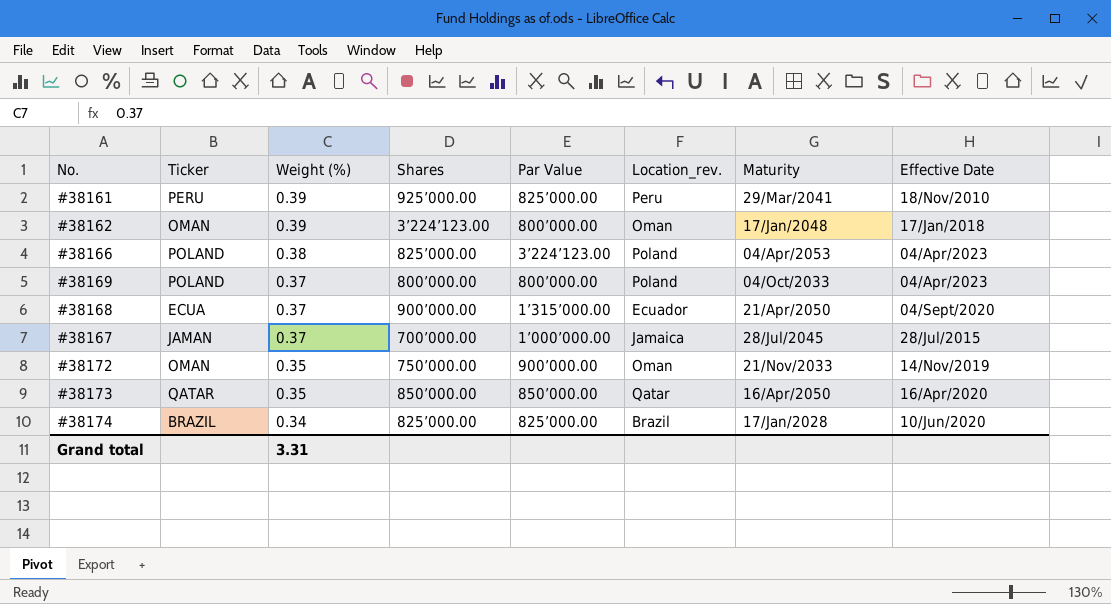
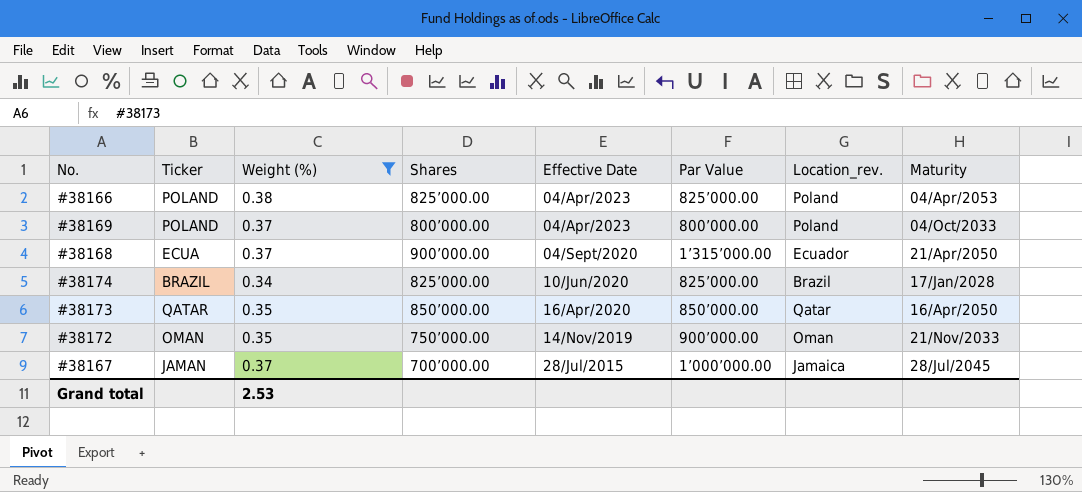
filter: none -> Weight (%) != 0.39
row order: Weight (%) descending -> Effective Date descending
column Effective Date | position: 8 -> 5
#38166 | Par Value: 3’224’123.00 -> 825’000.00
Grand total | Weight (%): 3.31 -> 2.53

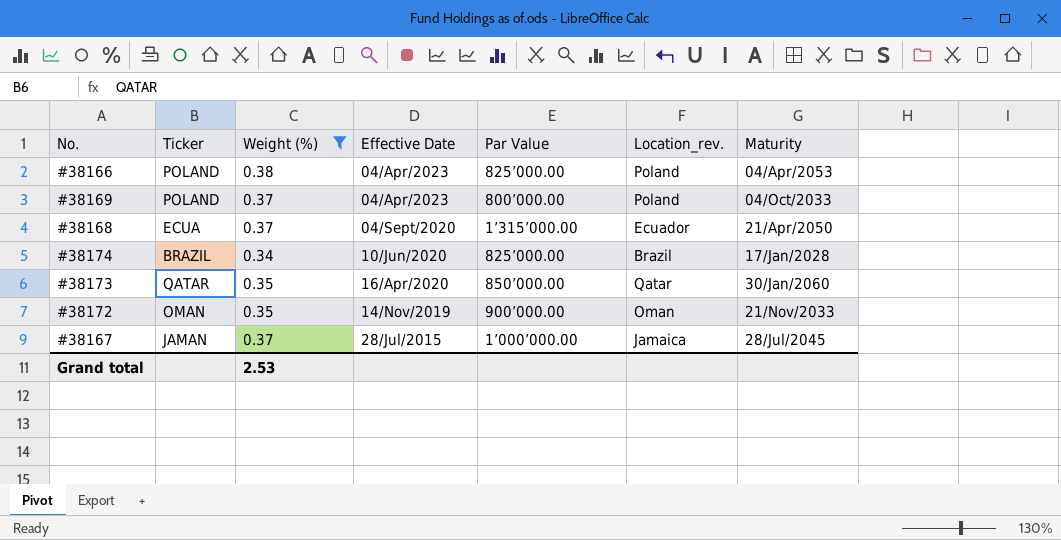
column Shares | position: 4 -> none
#38173 | Maturity: 16/Apr/2050 -> 30/Jan/2060

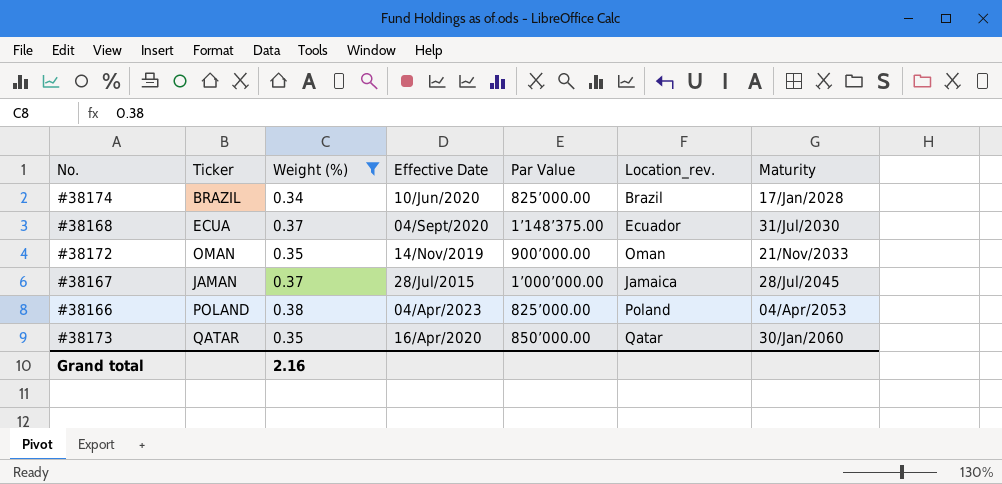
row order: Effective Date descending -> Maturity ascending
row #38169: POLAND | 0.37 | 04/Apr/2023 | 800’000.00 | Poland | 04/Oct/2033 -> none
#38168 | Par Value: 1’315’000.00 -> 1’148’375.00
#38168 | Maturity: 21/Apr/2050 -> 31/Jul/2030
Grand total | Weight (%): 2.53 -> 2.16

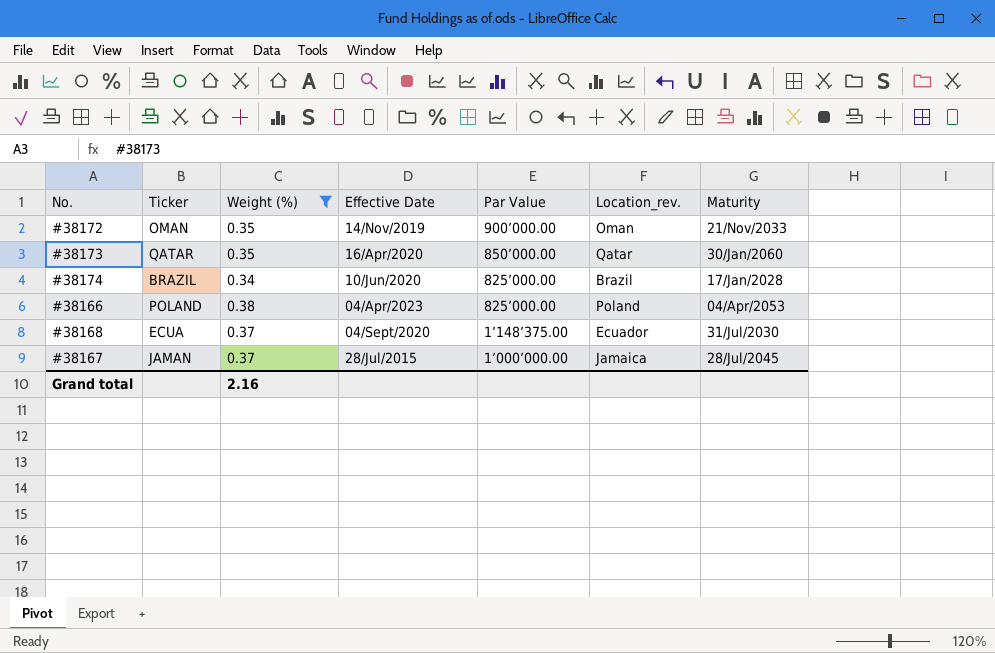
row order: Maturity ascending -> Par Value descending

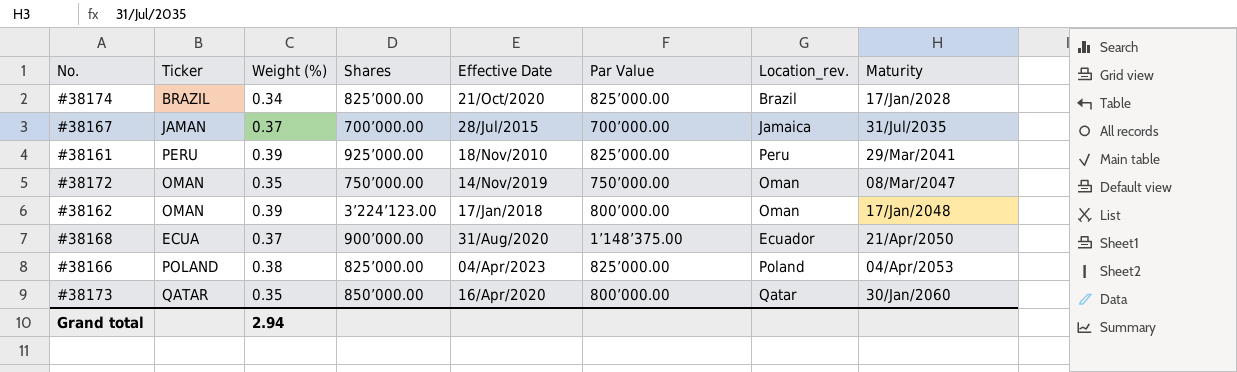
filter: Weight (%) != 0.39 -> none
row order: Par Value descending -> Maturity ascending
column Shares | position: none -> 4
#38174 | Effective Date: 10/Jun/2020 -> 21/Oct/2020
#38167 | Par Value: 1’000’000.00 -> 700’000.00
#38167 | Maturity: 28/Jul/2045 -> 31/Jul/2035
#38172 | Par Value: 900’000.00 -> 750’000.00
#38172 | Maturity: 21/Nov/2033 -> 08/Mar/2047
#38168 | Effective Date: 04/Sept/2020 -> 31/Aug/2020
#38168 | Maturity: 31/Jul/2030 -> 21/Apr/2050
#38173 | Par Value: 850’000.00 -> 800’000.00
Grand total | Weight (%): 2.16 -> 2.94

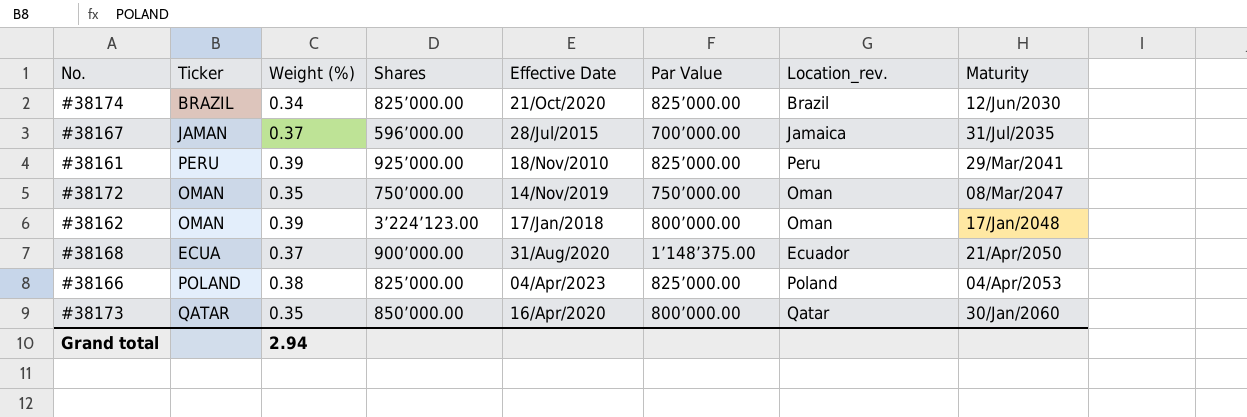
#38174 | Maturity: 17/Jan/2028 -> 12/Jun/2030
#38167 | Shares: 700’000.00 -> 596’000.00

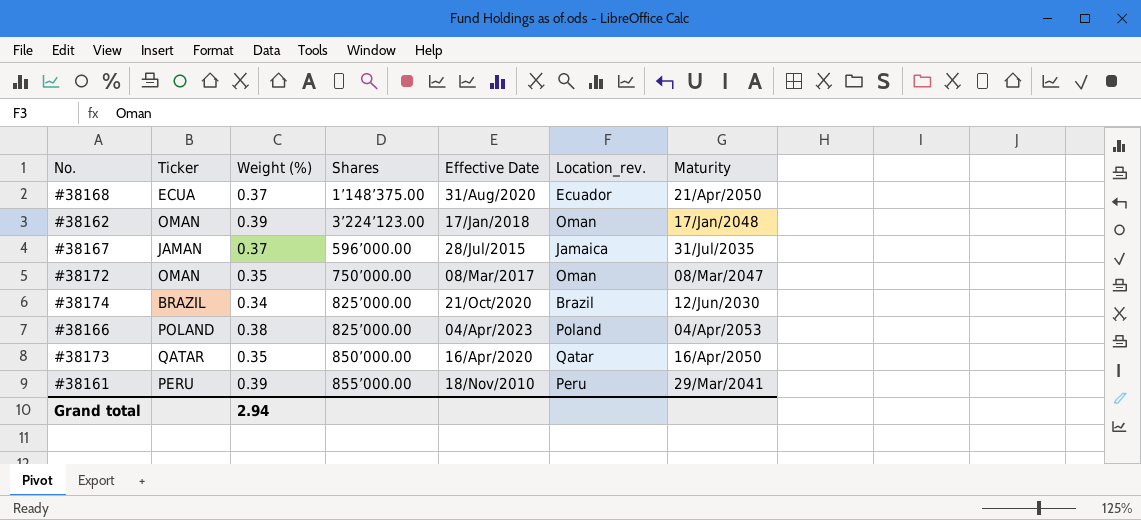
row order: Maturity ascending -> Shares ascending
column Par Value | position: 6 -> none
#38168 | Shares: 900’000.00 -> 1’148’375.00
#38172 | Effective Date: 14/Nov/2019 -> 08/Mar/2017
#38173 | Maturity: 30/Jan/2060 -> 16/Apr/2050
#38161 | Shares: 925’000.00 -> 855’000.00

